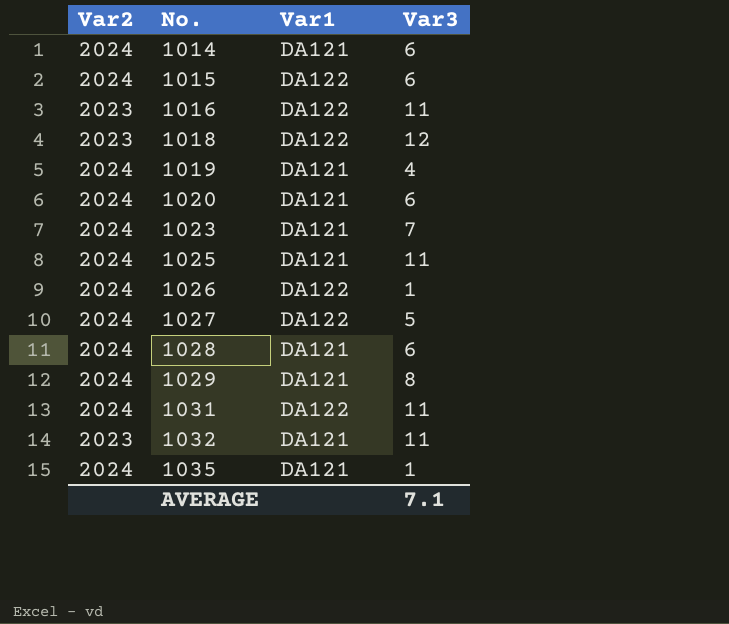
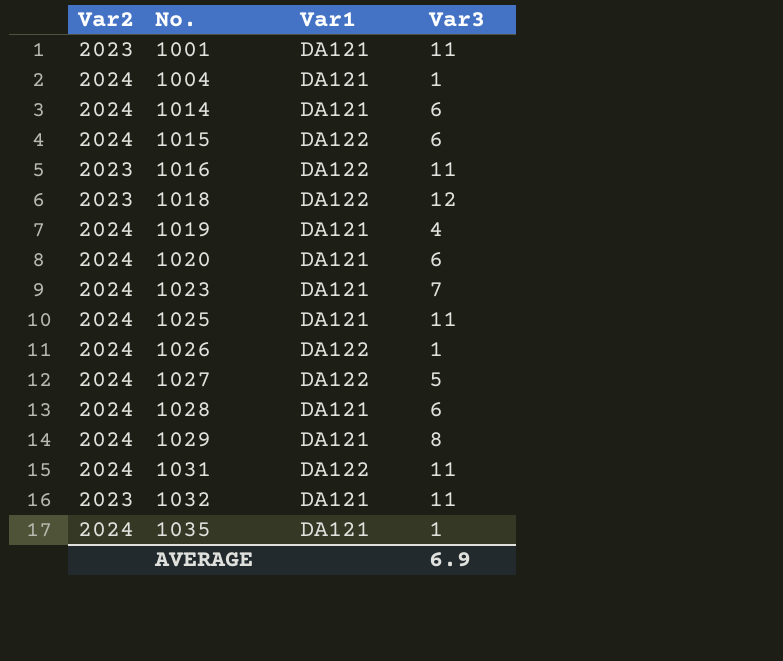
row 1001: none -> 2023 | DA121 | 11
row 1004: none -> 2024 | DA121 | 1
AVERAGE | Var3: 7.1 -> 6.9

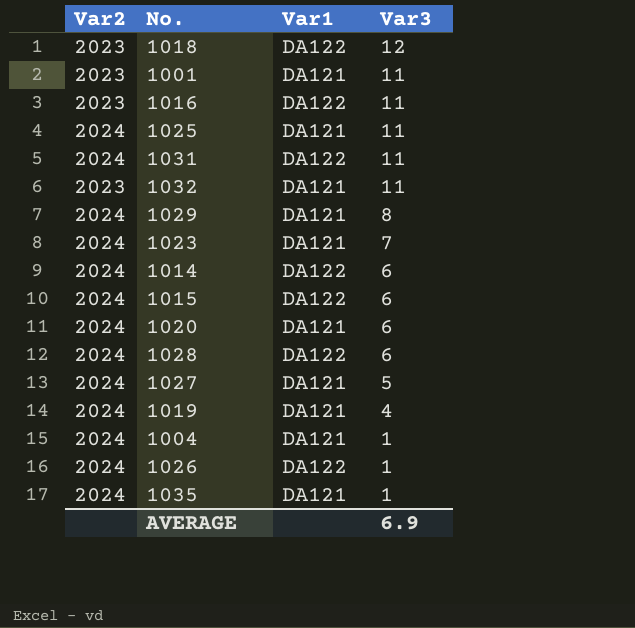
row order: No. ascending -> Var3 descending
1014 | Var1: DA121 -> DA122
1028 | Var1: DA121 -> DA122
1027 | Var1: DA122 -> DA121

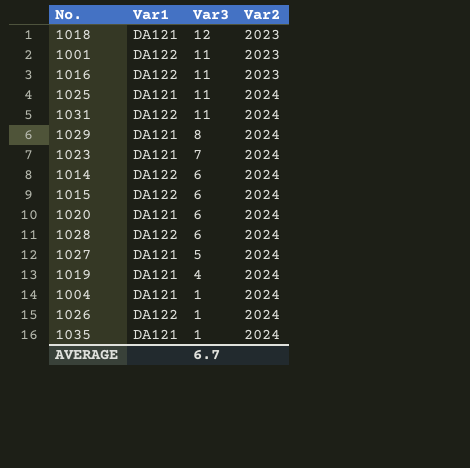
column Var2 | position: 1 -> 4
row 1032: 2023 | DA121 | 11 -> none
1018 | Var1: DA122 -> DA121
1001 | Var1: DA121 -> DA122
AVERAGE | Var3: 6.9 -> 6.7

